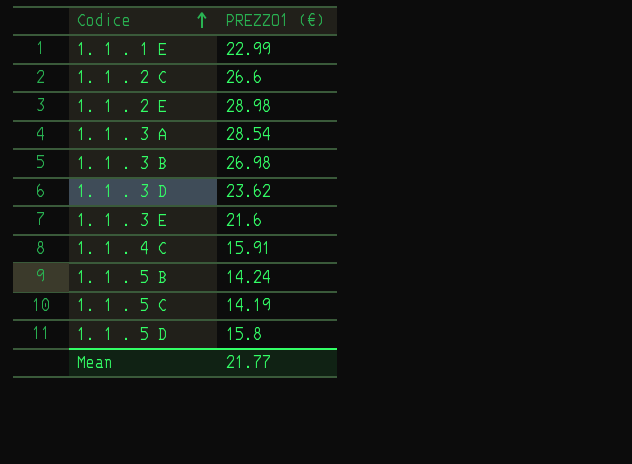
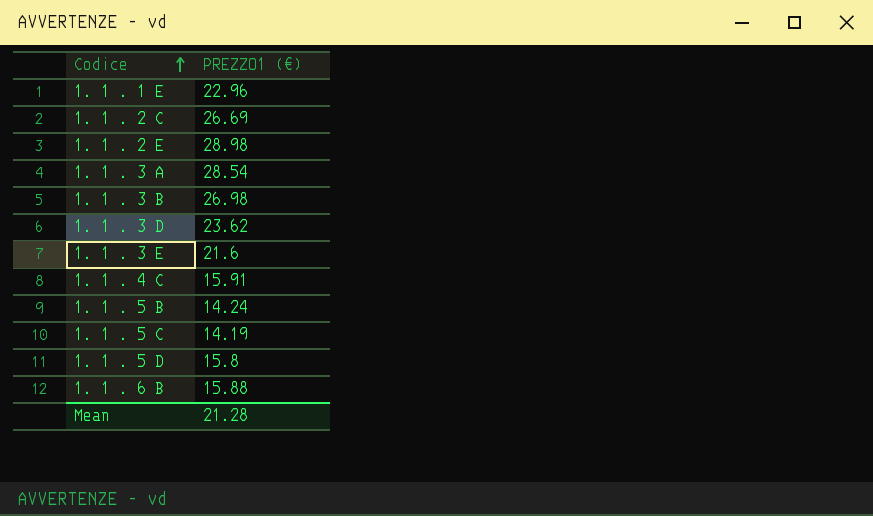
1. 1 . 1 E | PREZZO1 (€): 22.99 -> 22.96
1. 1 . 2 C | PREZZO1 (€): 26.6 -> 26.69
row 1. 1 . 6 B: none -> 15.88
Mean | PREZZO1 (€): 21.77 -> 21.28

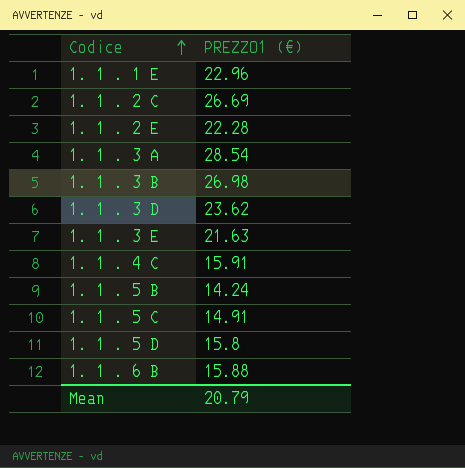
1. 1 . 2 E | PREZZO1 (€): 28.98 -> 22.28
1. 1 . 3 E | PREZZO1 (€): 21.6 -> 21.63
1. 1 . 5 C | PREZZO1 (€): 14.19 -> 14.91
Mean | PREZZO1 (€): 21.28 -> 20.79

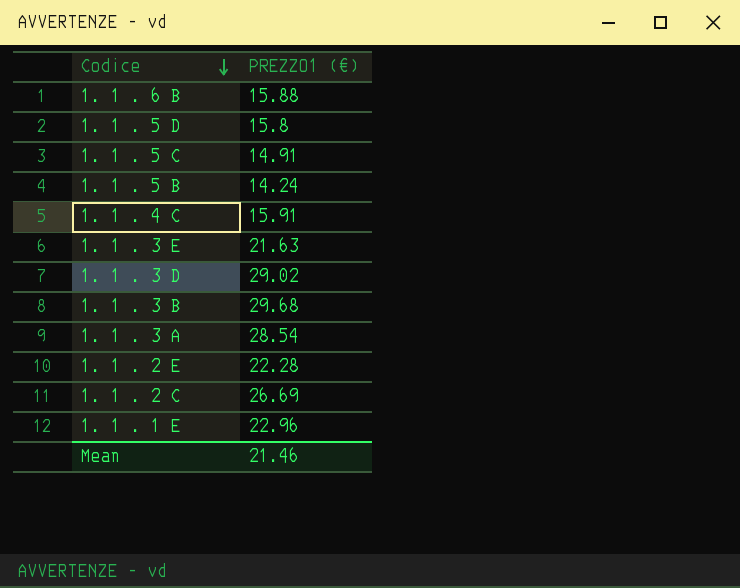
row order: Codice ascending -> Codice descending
1. 1 . 3 D | PREZZO1 (€): 23.62 -> 29.02
1. 1 . 3 B | PREZZO1 (€): 26.98 -> 29.68
Mean | PREZZO1 (€): 20.79 -> 21.46

